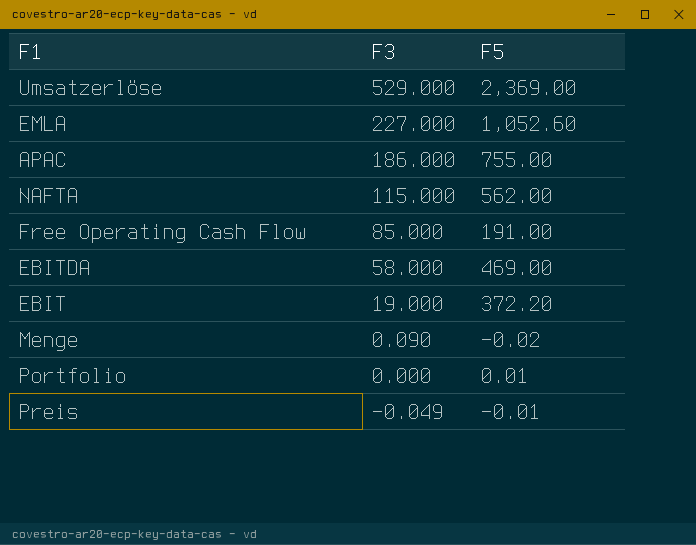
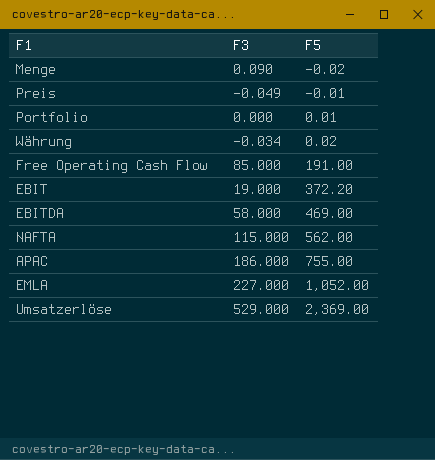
row order: F3 descending -> F5 ascending
row Währung: none -> -0.034 | 0.02
EMLA | F5: 1,052.60 -> 1,052.00

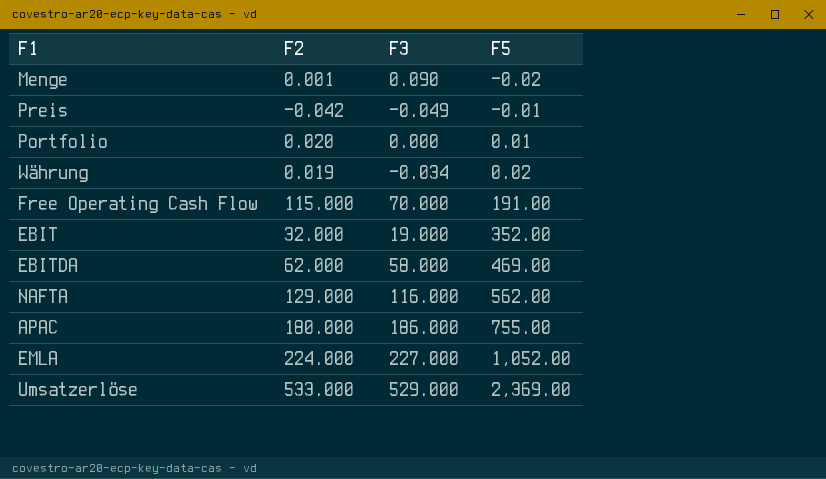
column F2 | position: none -> 2
Free Operating Cash Flow | F3: 85.000 -> 70.000
EBIT | F5: 372.20 -> 352.00
NAFTA | F3: 115.000 -> 116.000

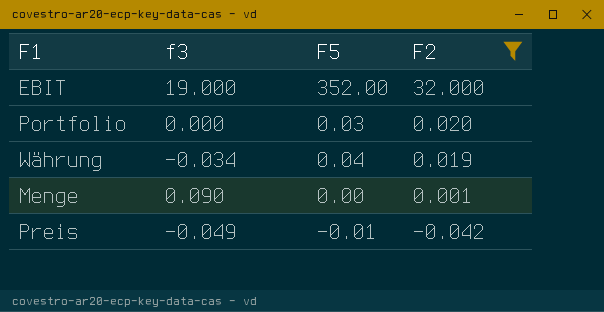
filter: none -> F2 <= 32.000
row order: F5 ascending -> F2 descending
column name: F3 -> f3
column F2 | position: 2 -> 4
Portfolio | F5: 0.01 -> 0.03
Währung | F5: 0.02 -> 0.04
Menge | F5: -0.02 -> 0.00

